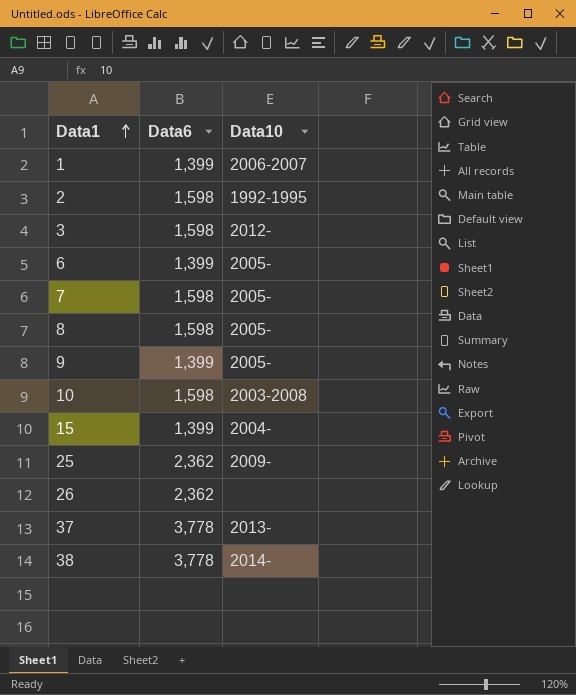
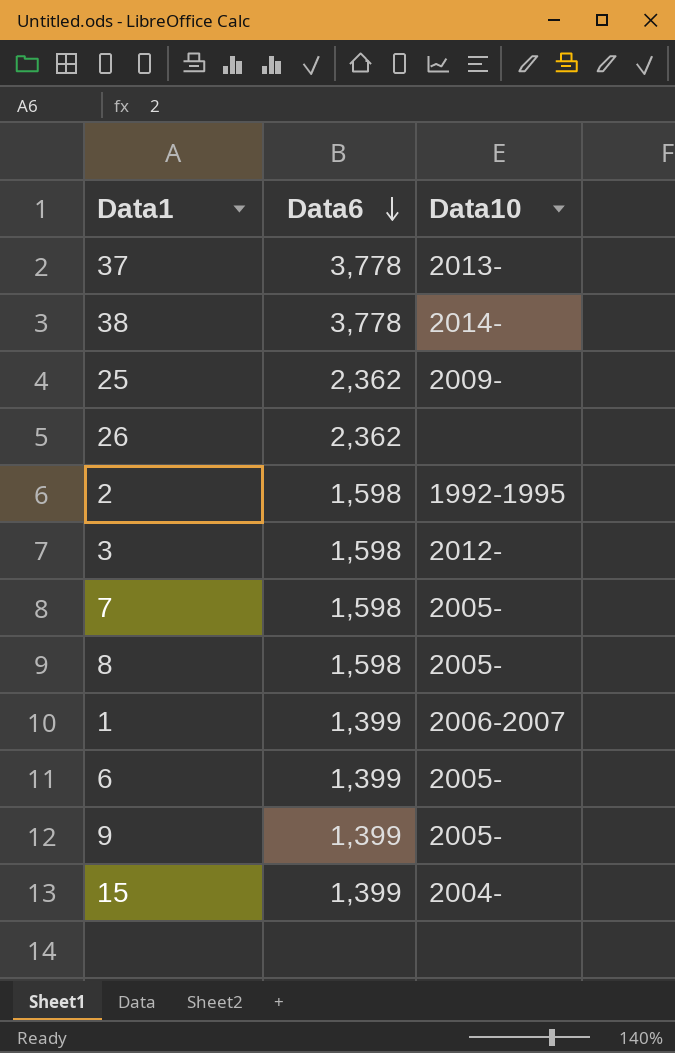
row order: Data1 ascending -> Data6 descending
row 10: 1,598 | 2003-2008 -> none

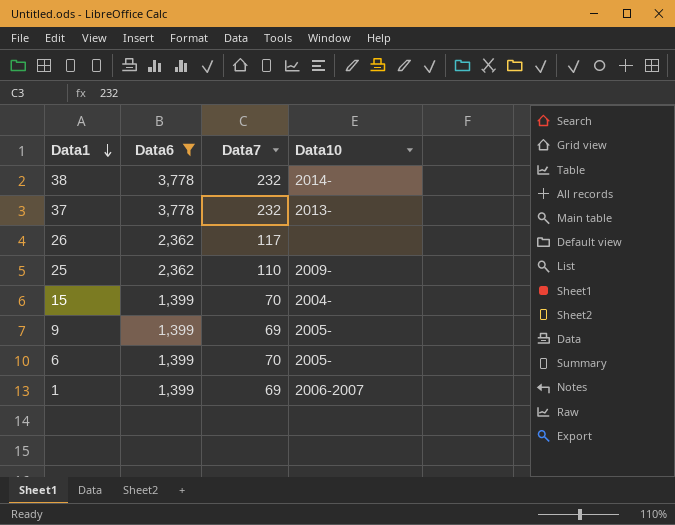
filter: none -> Data6 != 1,598
row order: Data6 descending -> Data1 descending
column Data7 | position: none -> 3

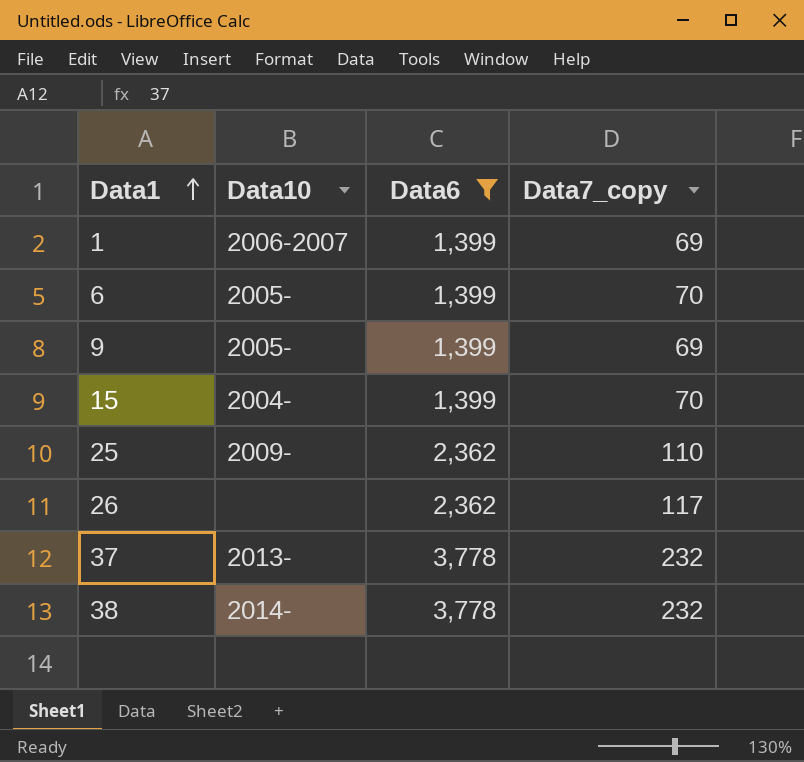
row order: Data1 descending -> Data1 ascending
column Data10 | position: 4 -> 2
column name: Data7 -> Data7_copy

